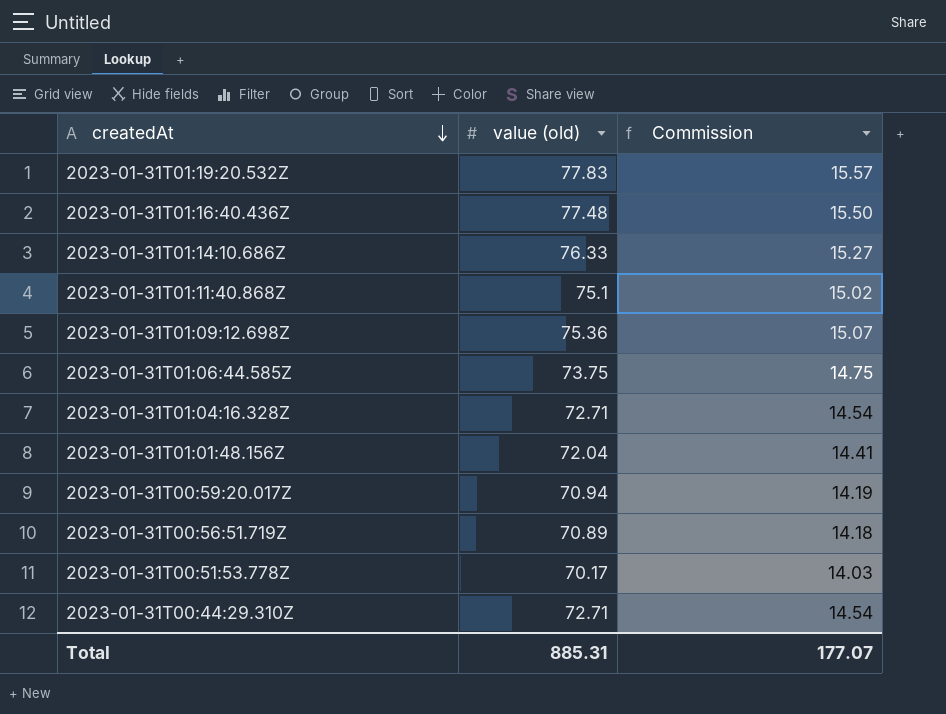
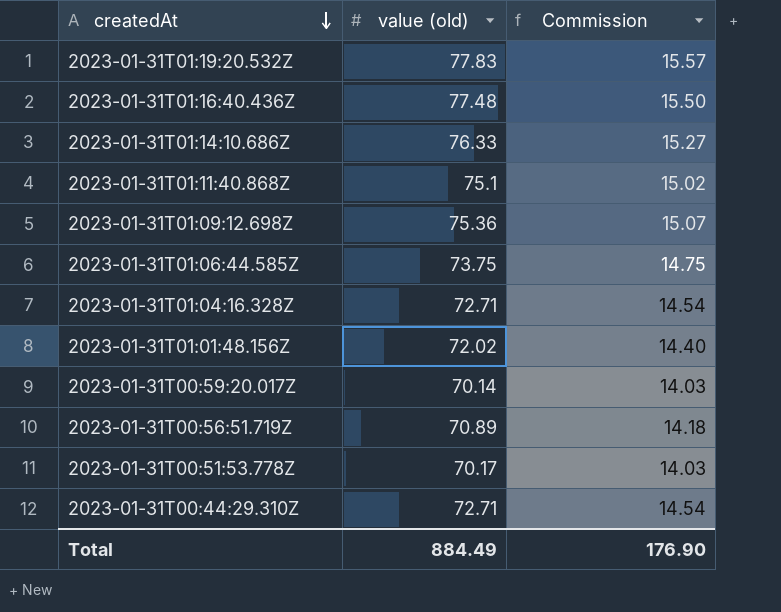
2023-01-31T01:01:48.156Z | value (old): 72.04 -> 72.02
2023-01-31T01:01:48.156Z | Commission: 14.41 -> 14.40
2023-01-31T00:59:20.017Z | value (old): 70.94 -> 70.14
2023-01-31T00:59:20.017Z | Commission: 14.19 -> 14.03
Total | value (old): 885.31 -> 884.49
Total | Commission: 177.07 -> 176.90

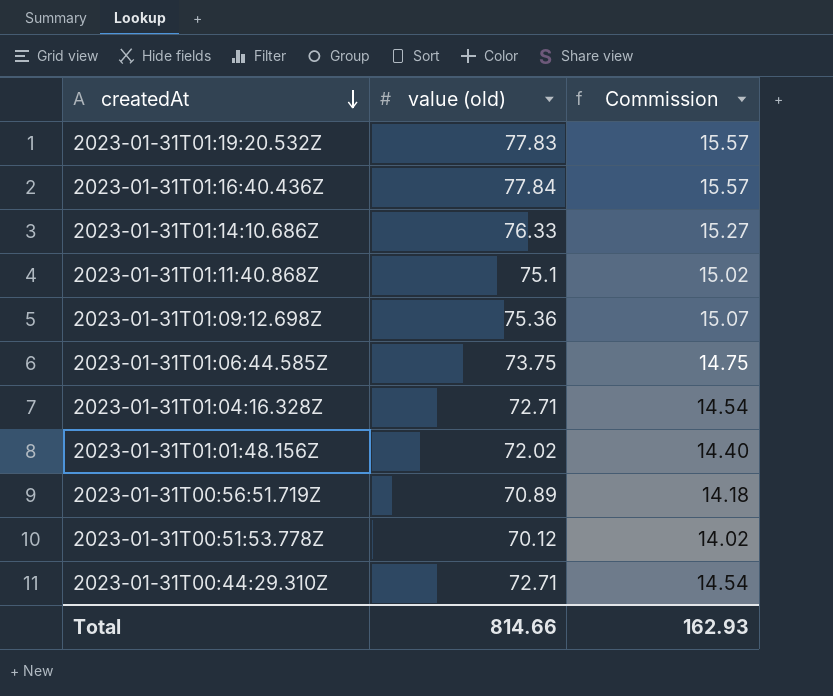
row 2023-01-31T00:59:20.017Z: 70.14 | 14.03 -> none
2023-01-31T01:16:40.436Z | value (old): 77.48 -> 77.84
2023-01-31T01:16:40.436Z | Commission: 15.50 -> 15.57
2023-01-31T00:51:53.778Z | value (old): 70.17 -> 70.12
2023-01-31T00:51:53.778Z | Commission: 14.03 -> 14.02
Total | value (old): 884.49 -> 814.66
Total | Commission: 176.90 -> 162.93

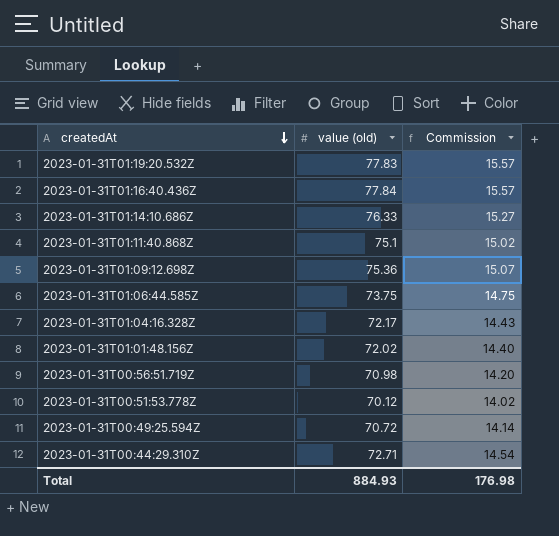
2023-01-31T01:04:16.328Z | value (old): 72.71 -> 72.17
2023-01-31T01:04:16.328Z | Commission: 14.54 -> 14.43
2023-01-31T00:56:51.719Z | value (old): 70.89 -> 70.98
2023-01-31T00:56:51.719Z | Commission: 14.18 -> 14.20
row 2023-01-31T00:49:25.594Z: none -> 70.72 | 14.14
Total | value (old): 814.66 -> 884.93
Total | Commission: 162.93 -> 176.98

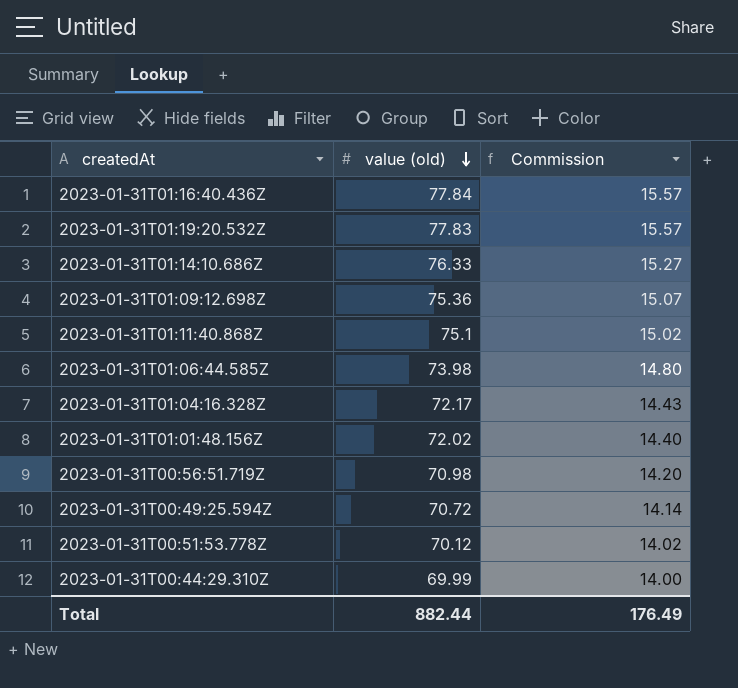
row order: createdAt descending -> value (old) descending
2023-01-31T01:06:44.585Z | value (old): 73.75 -> 73.98
2023-01-31T01:06:44.585Z | Commission: 14.75 -> 14.80
2023-01-31T00:44:29.310Z | value (old): 72.71 -> 69.99
2023-01-31T00:44:29.310Z | Commission: 14.54 -> 14.00
Total | value (old): 884.93 -> 882.44
Total | Commission: 176.98 -> 176.49

